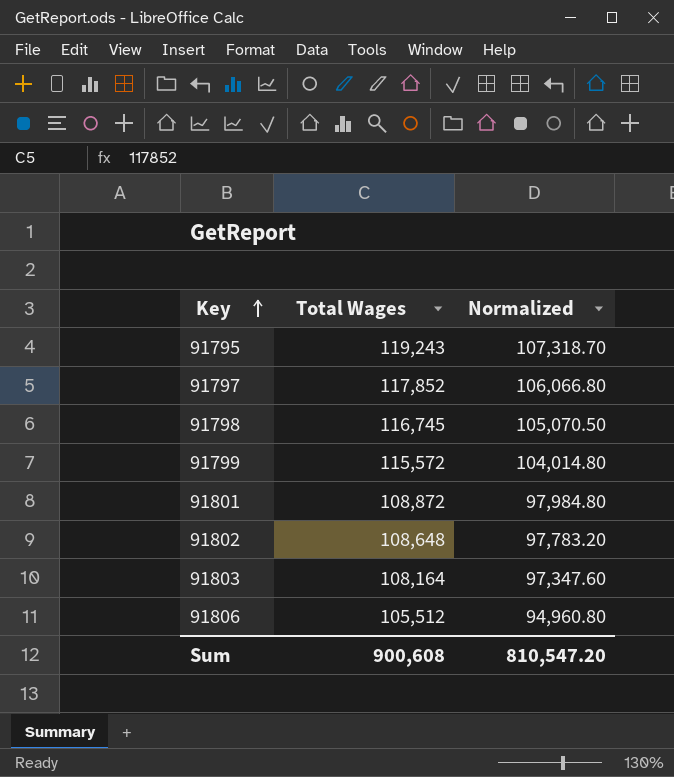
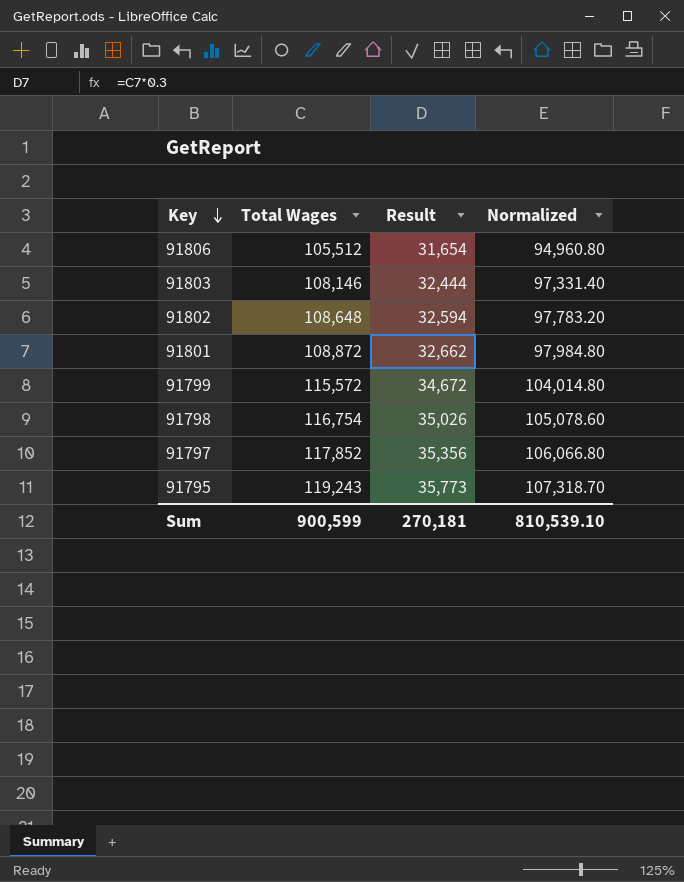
row order: Key ascending -> Key descending
column Result | formula: none -> [Total Wages] * 0.3
91803 | Total Wages: 108,164 -> 108,146
91803 | Normalized: 97,347.60 -> 97,331.40
91798 | Total Wages: 116,745 -> 116,754
91798 | Normalized: 105,070.50 -> 105,078.60
Sum | Total Wages: 900,608 -> 900,599
Sum | Normalized: 810,547.20 -> 810,539.10

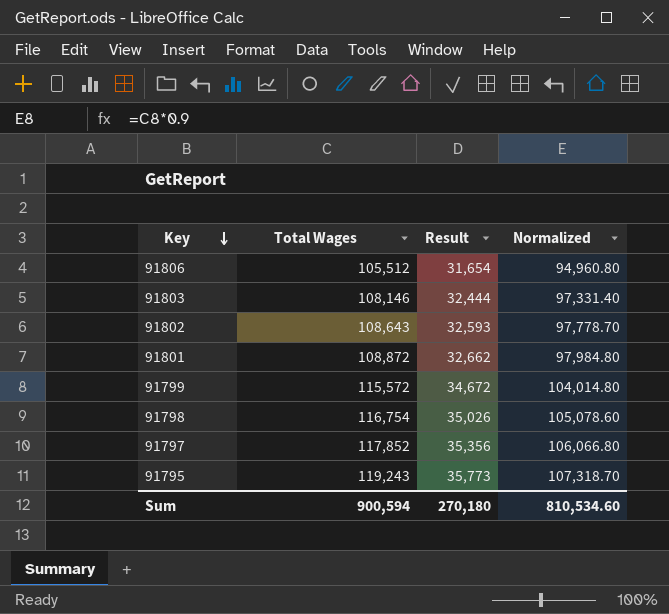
91802 | Total Wages: 108,648 -> 108,643
91802 | Result: 32,594 -> 32,593
91802 | Normalized: 97,783.20 -> 97,778.70
Sum | Total Wages: 900,599 -> 900,594
Sum | Result: 270,181 -> 270,180
Sum | Normalized: 810,539.10 -> 810,534.60

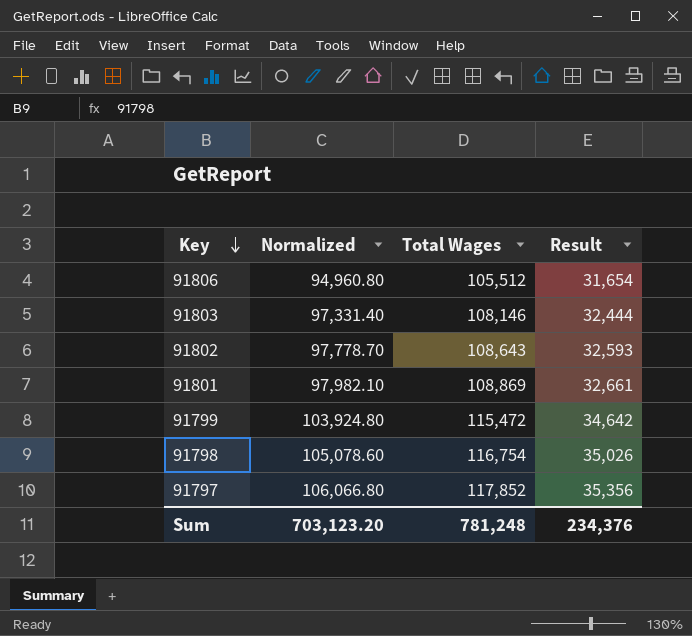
column Normalized | position: 4 -> 2
row 91795: 119,243 | 35,773 | 107,318.70 -> none
91801 | Normalized: 97,984.80 -> 97,982.10
91801 | Total Wages: 108,872 -> 108,869
91801 | Result: 32,662 -> 32,661
91799 | Normalized: 104,014.80 -> 103,924.80
91799 | Total Wages: 115,572 -> 115,472
91799 | Result: 34,672 -> 34,642
Sum | Normalized: 810,534.60 -> 703,123.20
Sum | Total Wages: 900,594 -> 781,248
Sum | Result: 270,180 -> 234,376

